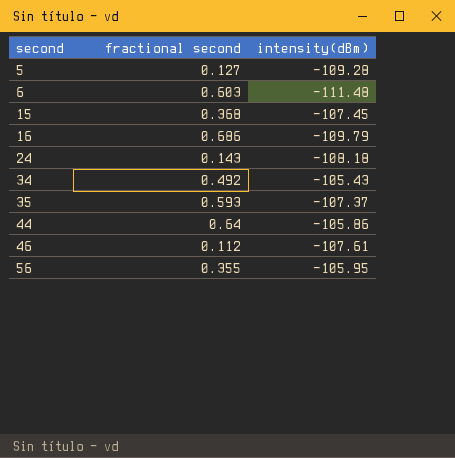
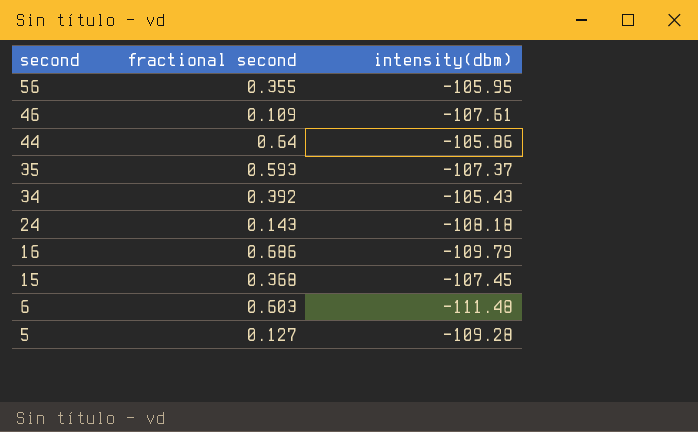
row order: second ascending -> second descending
column name: intensity(dBm) -> intensity(dbm)
46 | fractional second: 0.112 -> 0.109
34 | fractional second: 0.492 -> 0.392

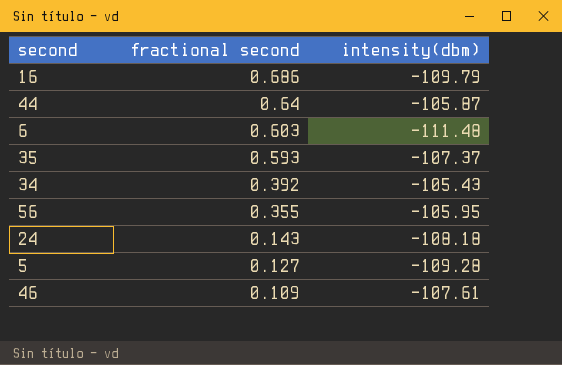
row order: second descending -> fractional second descending
row 15: 0.368 | -107.45 -> none
44 | intensity(dbm): -105.86 -> -105.87

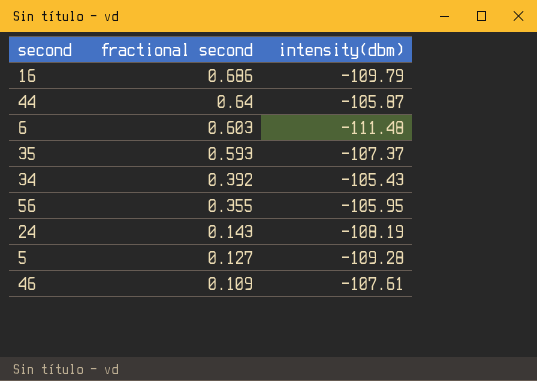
24 | intensity(dbm): -108.18 -> -108.19

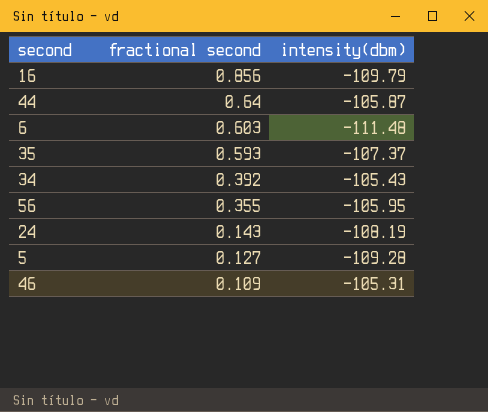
16 | fractional second: 0.686 -> 0.856
46 | intensity(dbm): -107.61 -> -105.31

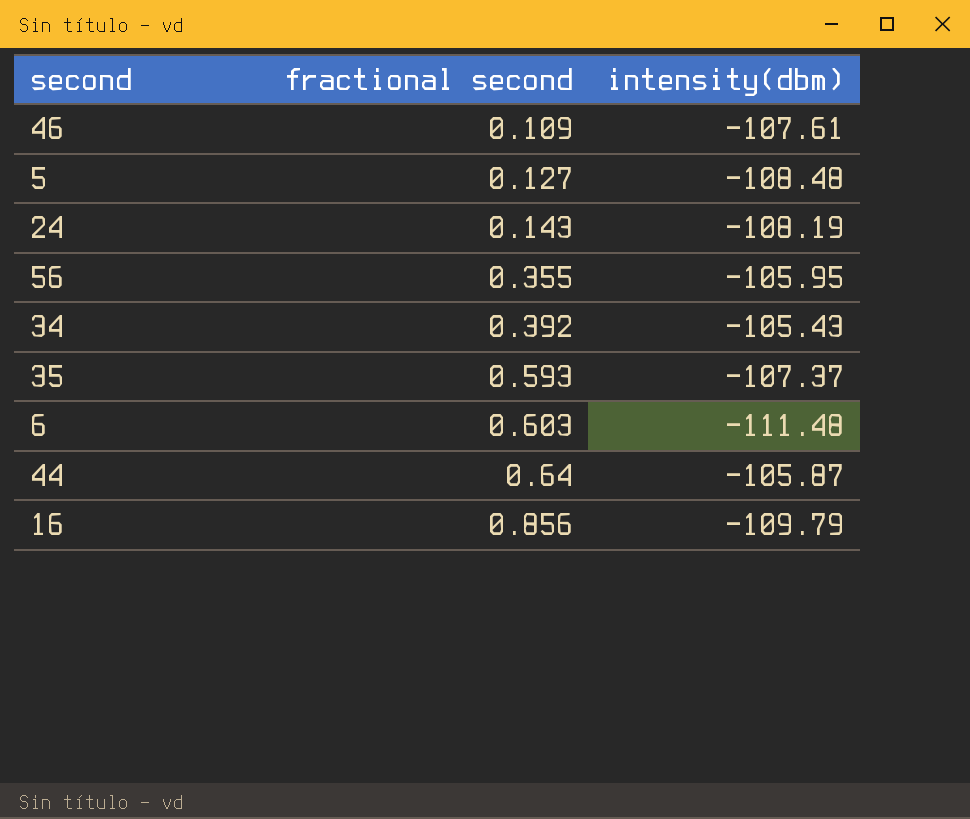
row order: fractional second descending -> fractional second ascending
46 | intensity(dbm): -105.31 -> -107.61
5 | intensity(dbm): -109.28 -> -108.48

